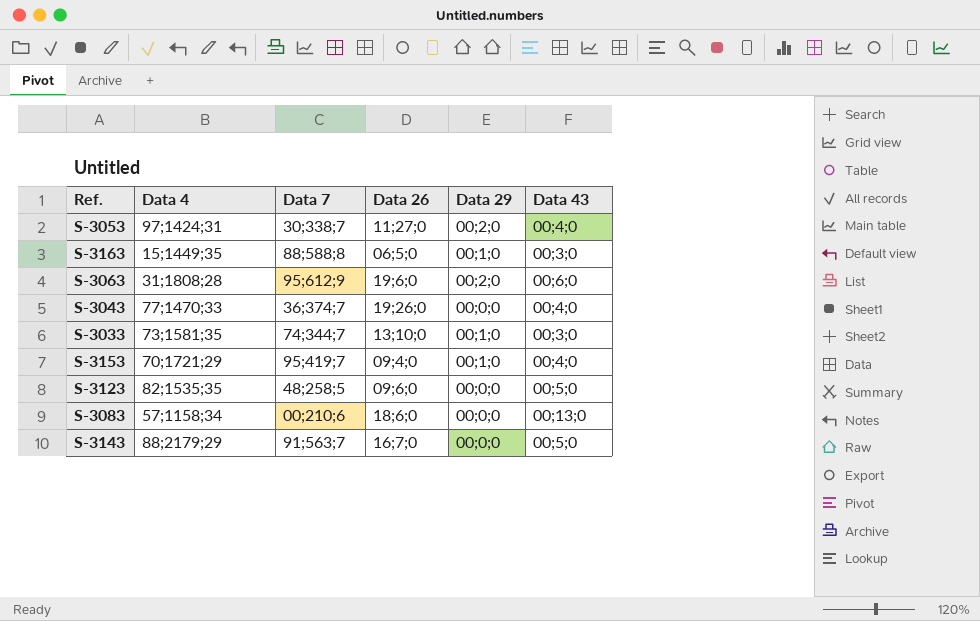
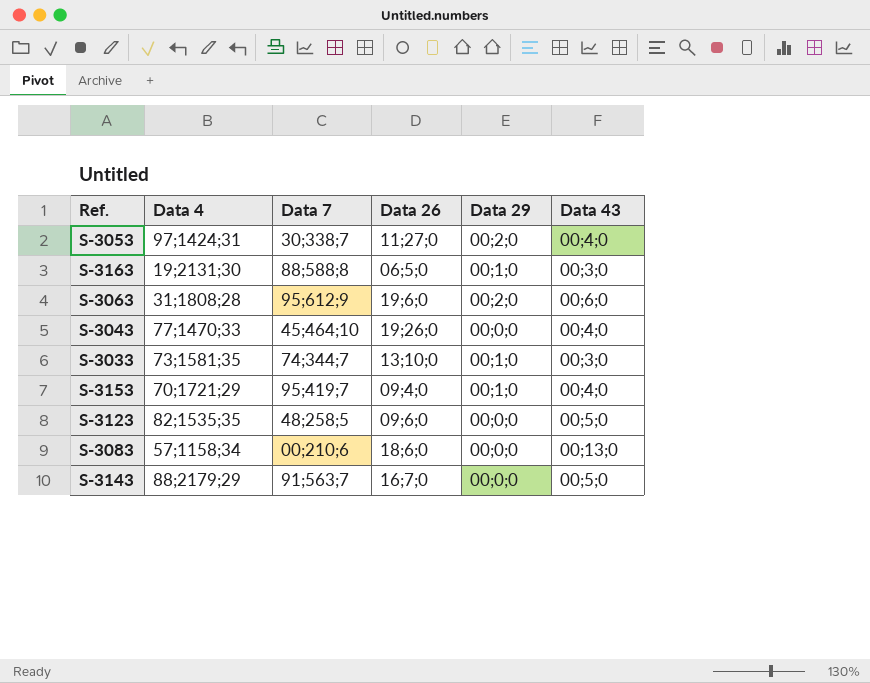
S-3163 | Data 4: 15;1449;35 -> 19;2131;30
S-3043 | Data 7: 36;374;7 -> 45;464;10

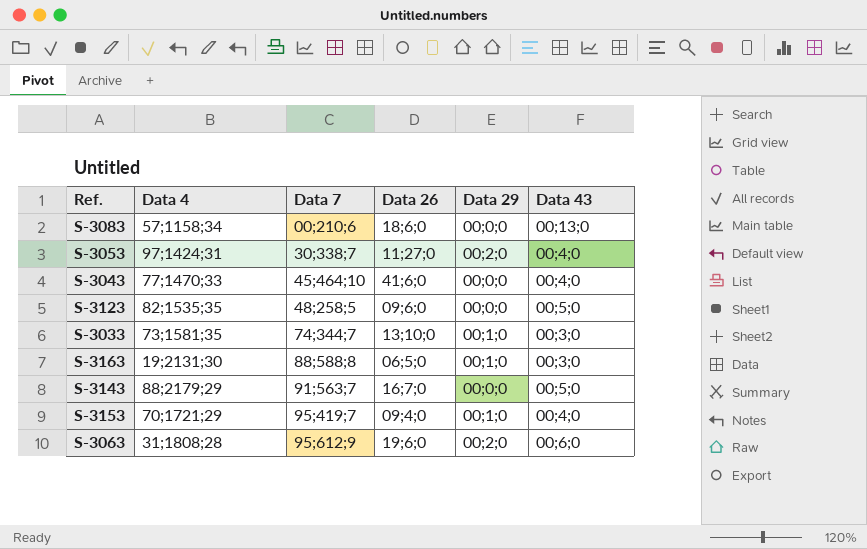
row order: none -> Data 7 ascending
S-3043 | Data 26: 19;26;0 -> 41;6;0

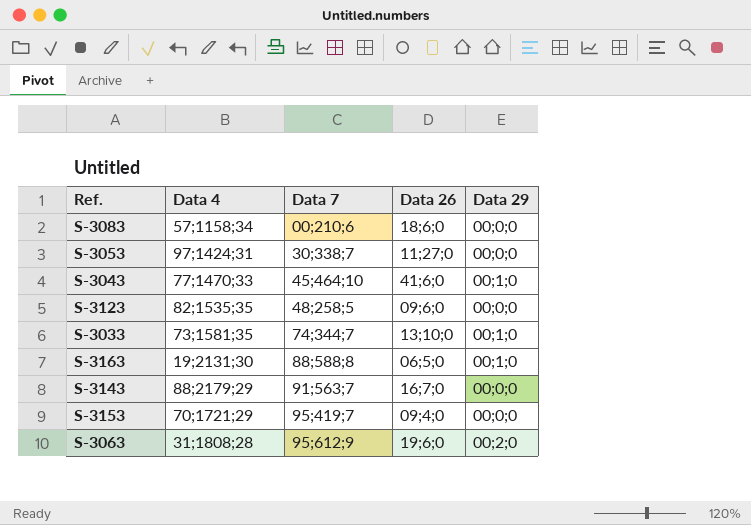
column Data 43 | position: 6 -> none
S-3053 | Data 29: 00;2;0 -> 00;0;0
S-3043 | Data 29: 00;0;0 -> 00;1;0
S-3153 | Data 29: 00;1;0 -> 00;0;0

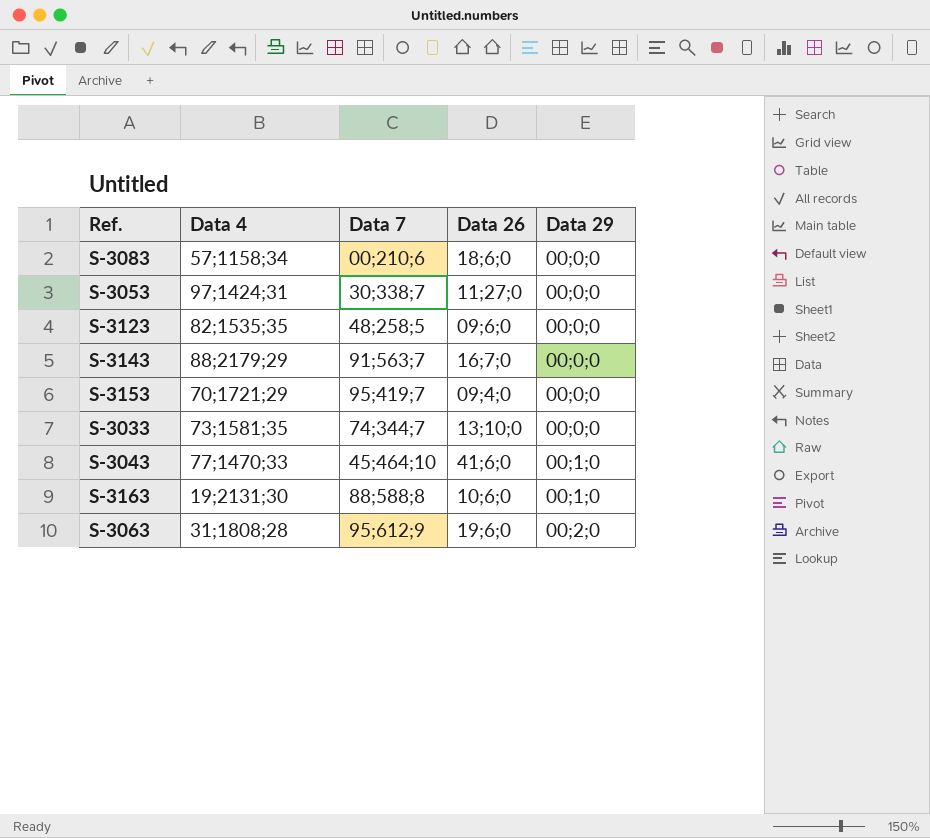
row order: Data 7 ascending -> Data 29 ascending
S-3033 | Data 29: 00;1;0 -> 00;0;0
S-3163 | Data 26: 06;5;0 -> 10;6;0

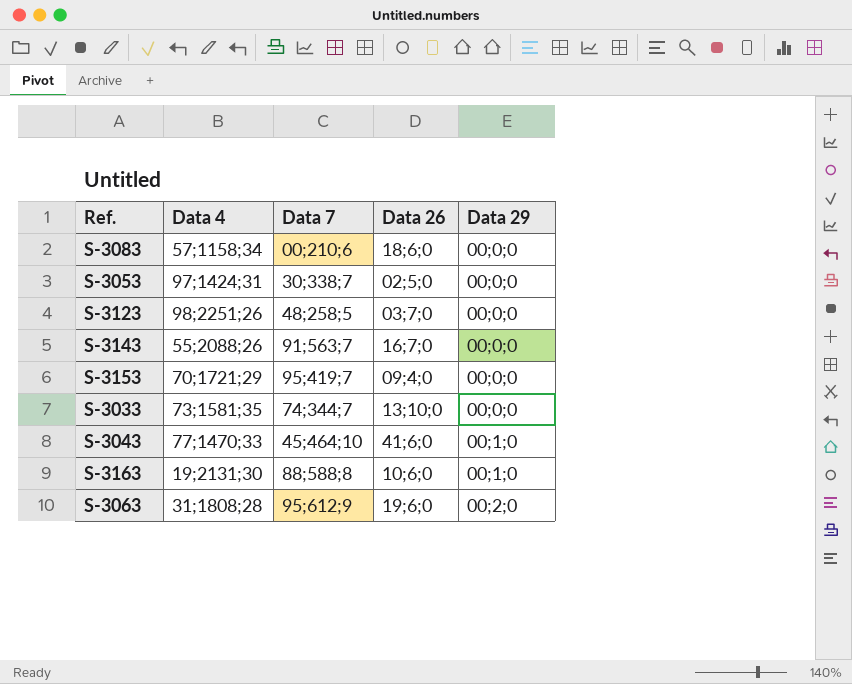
S-3053 | Data 26: 11;27;0 -> 02;5;0
S-3123 | Data 4: 82;1535;35 -> 98;2251;26
S-3123 | Data 26: 09;6;0 -> 03;7;0
S-3143 | Data 4: 88;2179;29 -> 55;2088;26

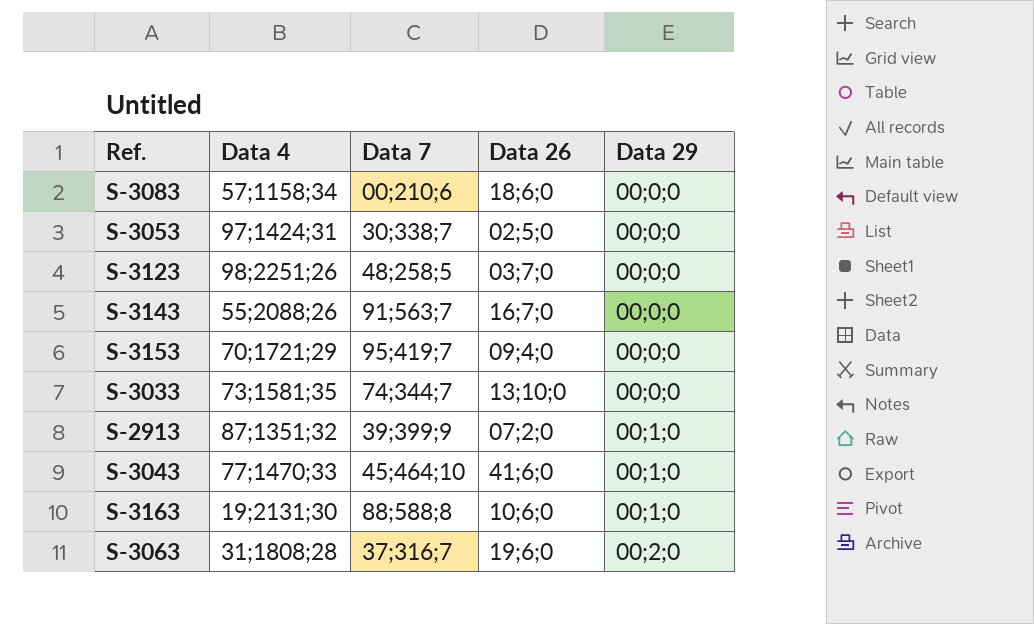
row S-2913: none -> 87;1351;32 | 39;399;9 | 07;2;0 | 00;1;0
S-3063 | Data 7: 95;612;9 -> 37;316;7

